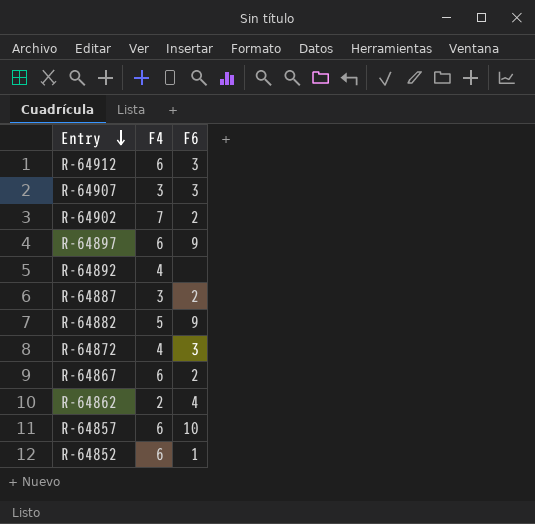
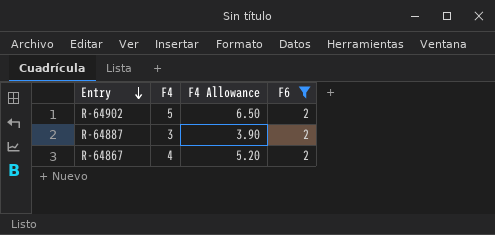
filter: none -> F6 = 2
column F4 Allowance | formula: none -> [F4] * 1.3
R-64902 | F4: 7 -> 5
R-64867 | F4: 6 -> 4

